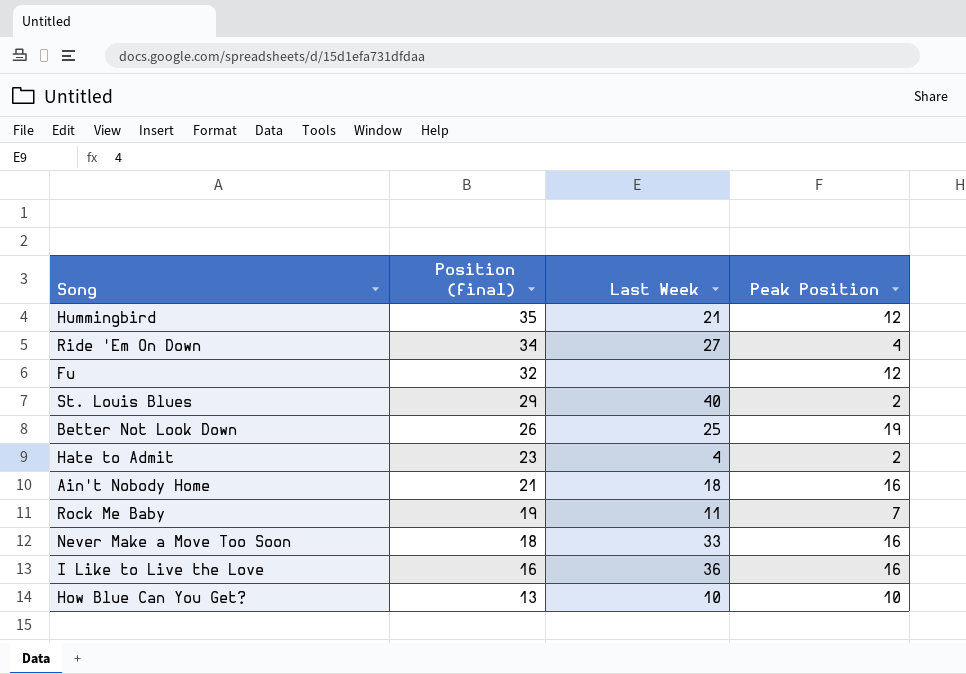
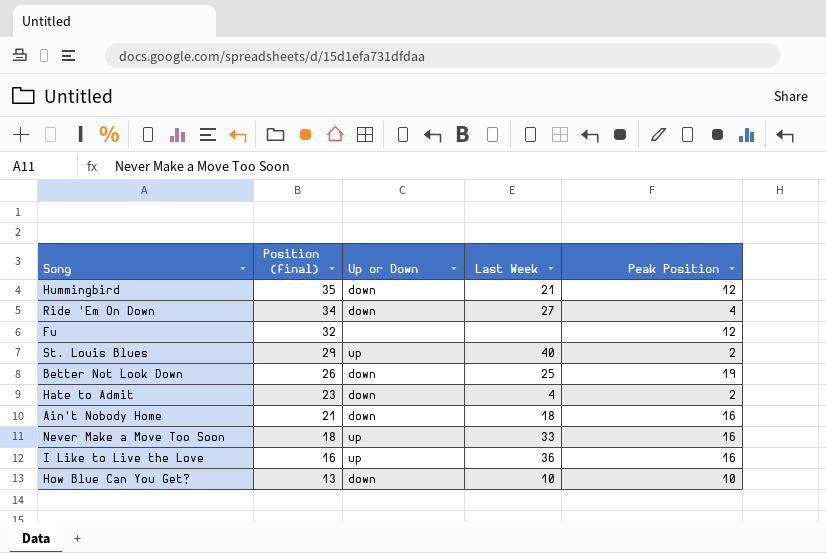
column Up or Down | position: none -> 3
row Rock Me Baby: 19 | 11 | 7 -> none

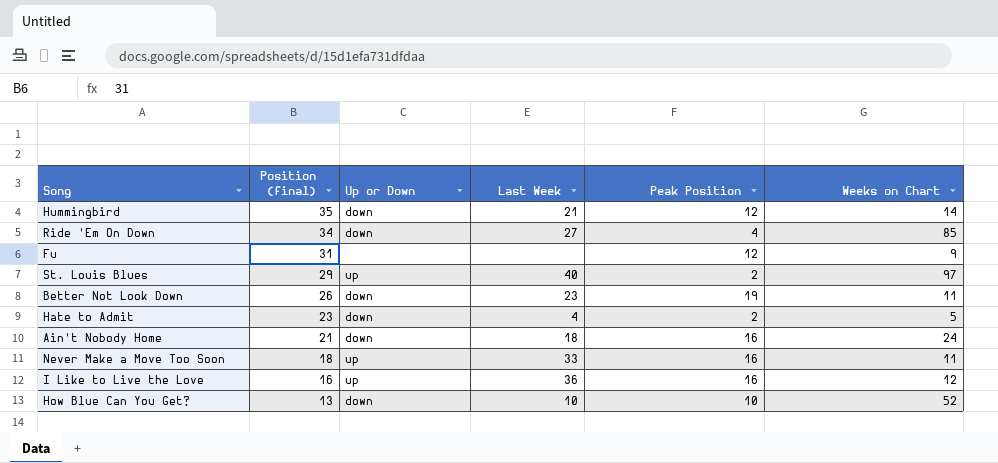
column Weeks on Chart | position: none -> 6
Fu | Position (final): 32 -> 31
Better Not Look Down | Last Week: 25 -> 23

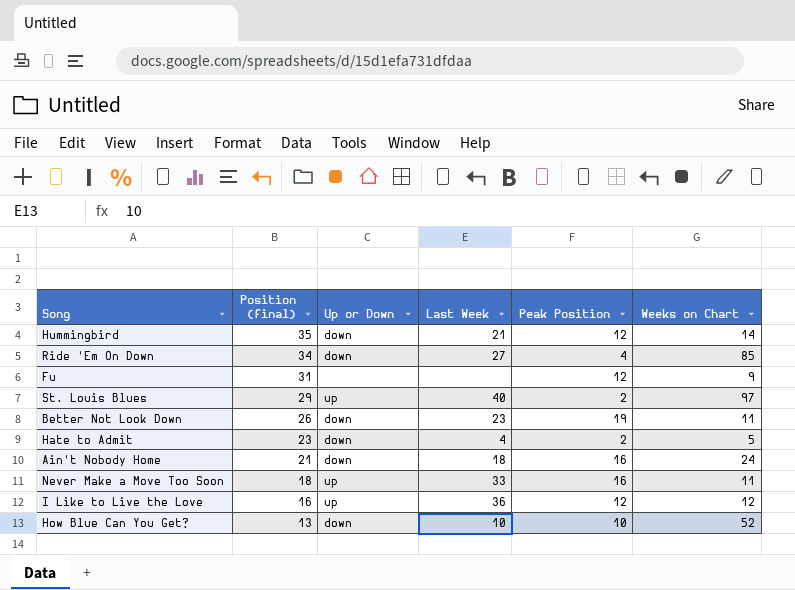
I Like to Live the Love | Peak Position: 16 -> 12

